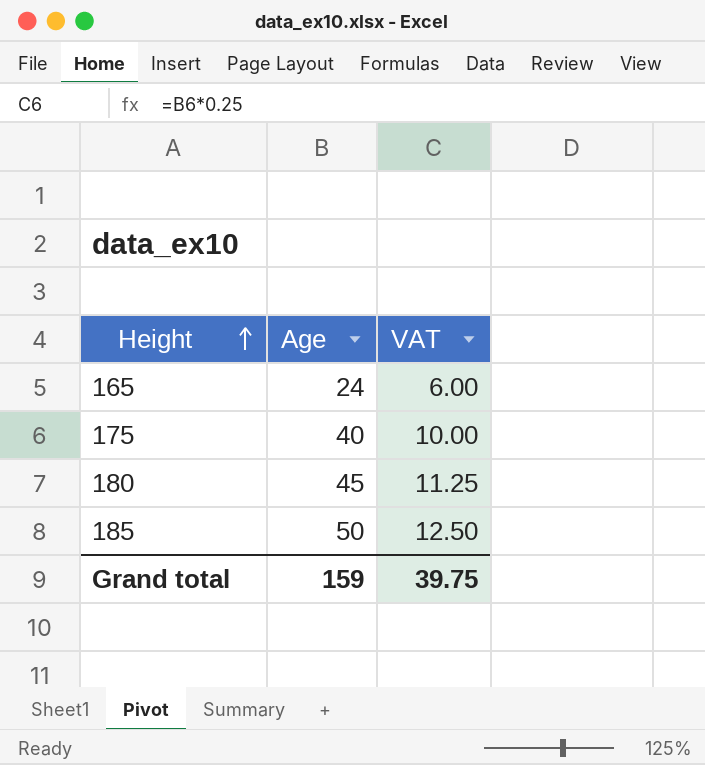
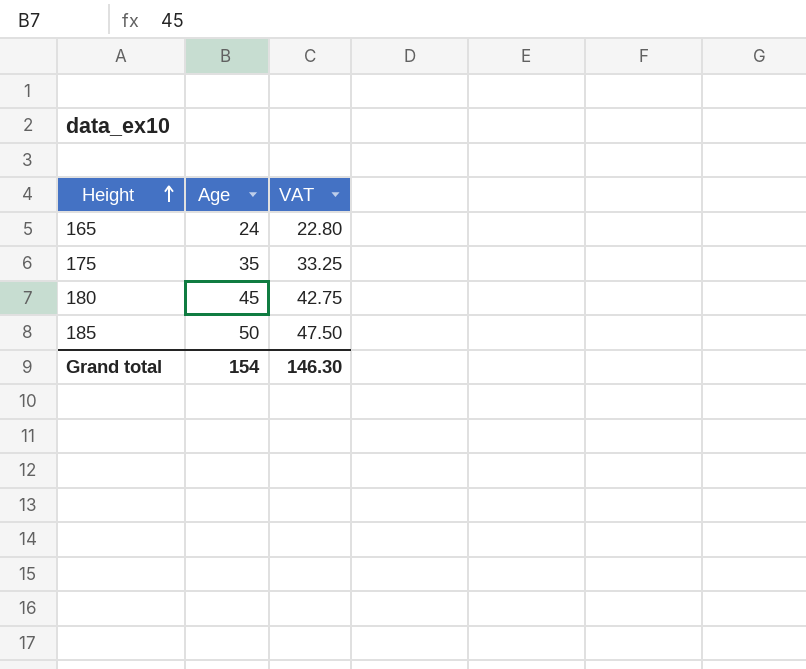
column VAT | formula: [Age] * 0.25 -> [Age] * 0.95
175 | Age: 40 -> 35
Grand total | Age: 159 -> 154
Grand total | VAT: 39.75 -> 146.30

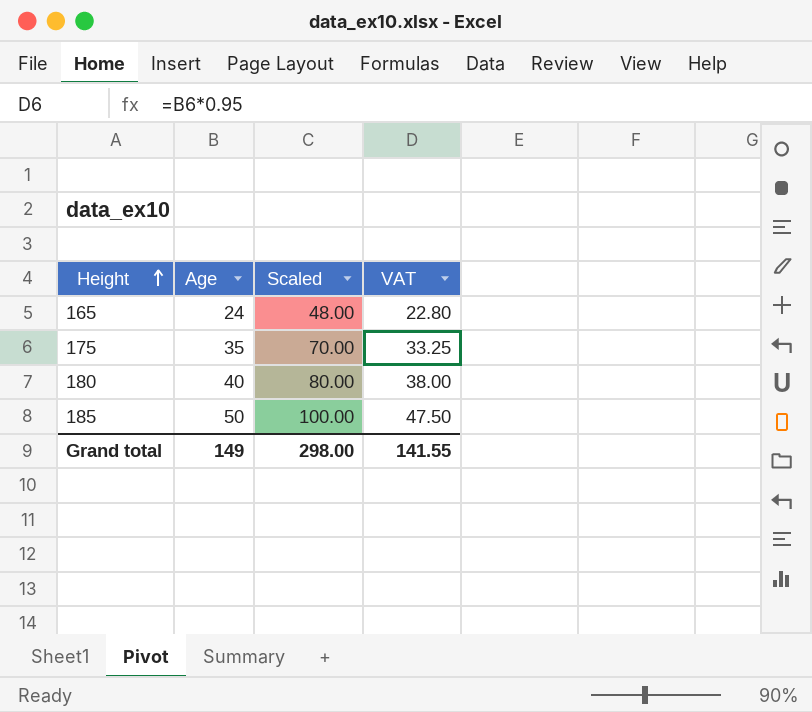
column Scaled | formula: none -> [Age] * 2
180 | Age: 45 -> 40
180 | VAT: 42.75 -> 38.00
Grand total | Age: 154 -> 149
Grand total | VAT: 146.30 -> 141.55

